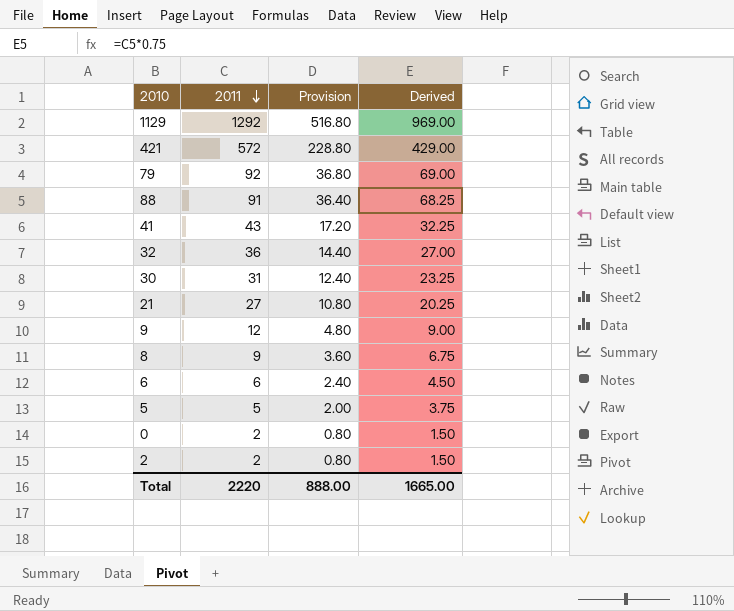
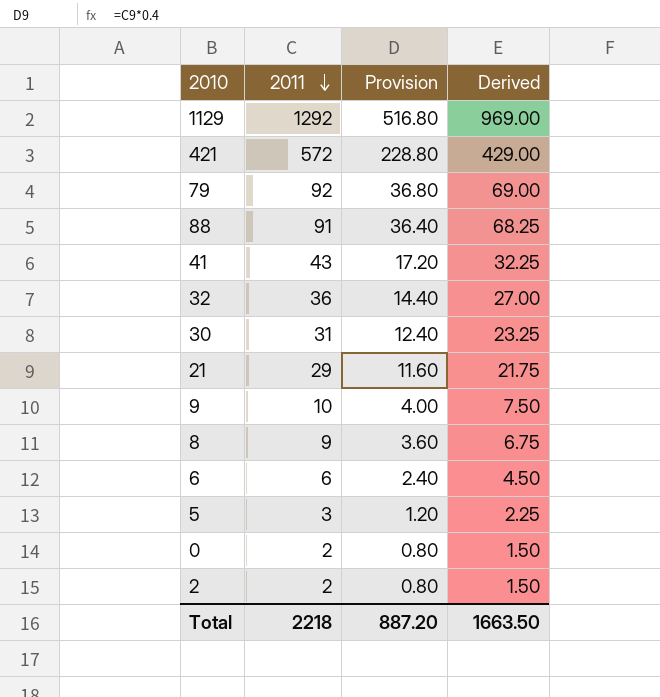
21 | 2011: 27 -> 29
21 | Provision: 10.80 -> 11.60
21 | Derived: 20.25 -> 21.75
9 | 2011: 12 -> 10
9 | Provision: 4.80 -> 4.00
9 | Derived: 9.00 -> 7.50
5 | 2011: 5 -> 3
5 | Provision: 2.00 -> 1.20
5 | Derived: 3.75 -> 2.25
Total | 2011: 2220 -> 2218
Total | Provision: 888.00 -> 887.20
Total | Derived: 1665.00 -> 1663.50

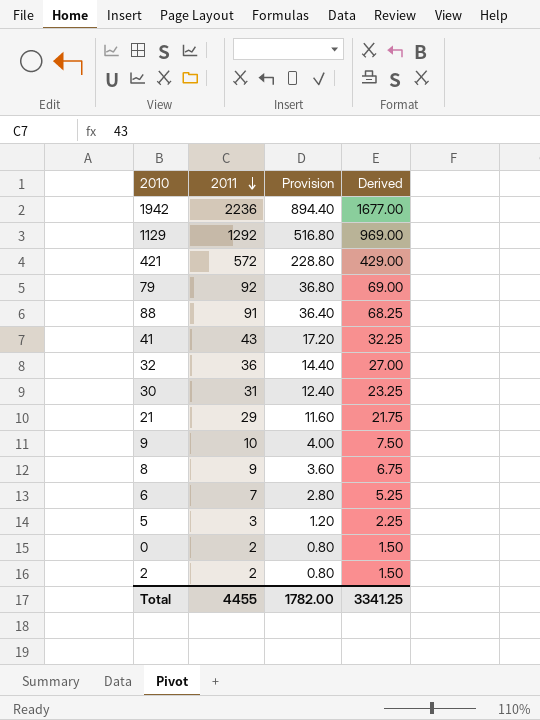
row 1942: none -> 2236 | 894.40 | 1677.00
6 | 2011: 6 -> 7
6 | Provision: 2.40 -> 2.80
6 | Derived: 4.50 -> 5.25
Total | 2011: 2218 -> 4455
Total | Provision: 887.20 -> 1782.00
Total | Derived: 1663.50 -> 3341.25

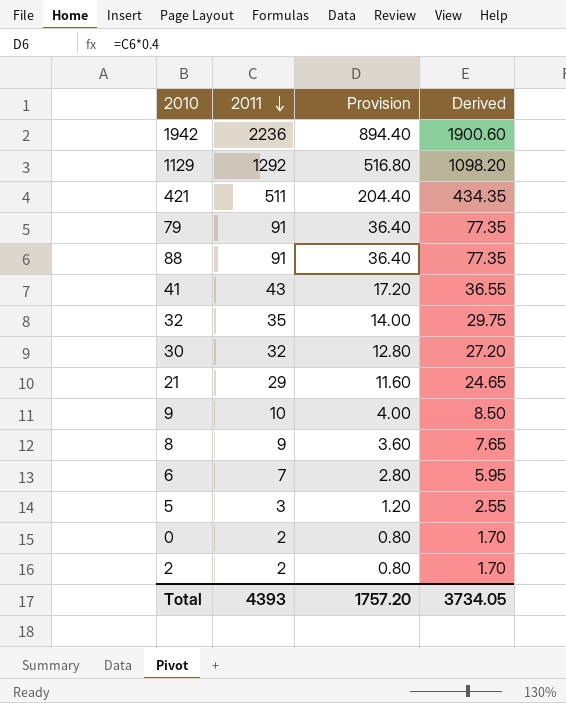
column Derived | formula: [2011] * 0.75 -> [2011] * 0.85
421 | 2011: 572 -> 511
421 | Provision: 228.80 -> 204.40
79 | 2011: 92 -> 91
79 | Provision: 36.80 -> 36.40
32 | 2011: 36 -> 35
32 | Provision: 14.40 -> 14.00
30 | 2011: 31 -> 32
30 | Provision: 12.40 -> 12.80
Total | 2011: 4455 -> 4393
Total | Provision: 1782.00 -> 1757.20
Total | Derived: 3341.25 -> 3734.05

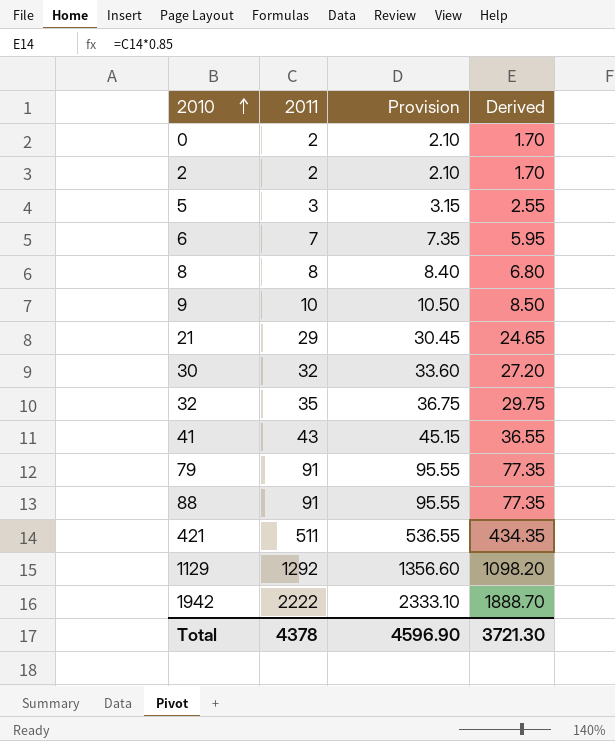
row order: 2011 descending -> 2010 ascending
column Provision | formula: [2011] * 0.4 -> [2011] * 1.05
8 | 2011: 9 -> 8
8 | Derived: 7.65 -> 6.80
1942 | 2011: 2236 -> 2222
1942 | Derived: 1900.60 -> 1888.70
Total | 2011: 4393 -> 4378
Total | Provision: 1757.20 -> 4596.90
Total | Derived: 3734.05 -> 3721.30

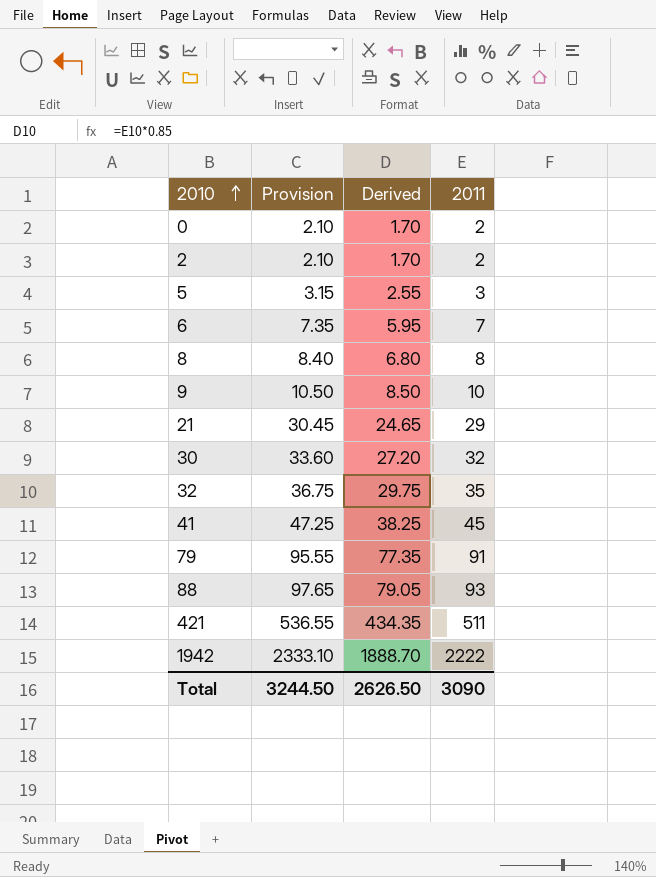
column 2011 | position: 2 -> 4
row 1129: 1292 | 1356.60 | 1098.20 -> none
41 | Provision: 45.15 -> 47.25
41 | Derived: 36.55 -> 38.25
41 | 2011: 43 -> 45
88 | Provision: 95.55 -> 97.65
88 | Derived: 77.35 -> 79.05
88 | 2011: 91 -> 93
Total | Provision: 4596.90 -> 3244.50
Total | Derived: 3721.30 -> 2626.50
Total | 2011: 4378 -> 3090

